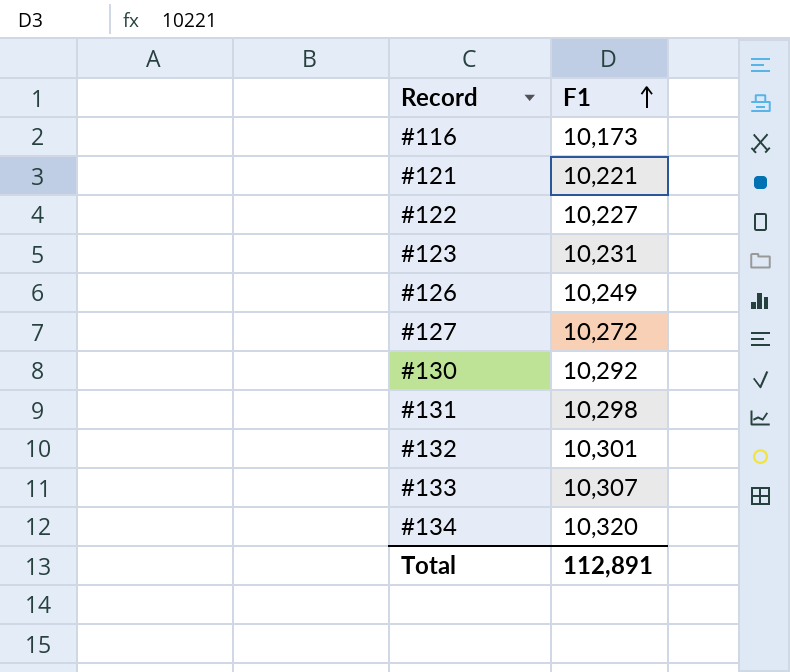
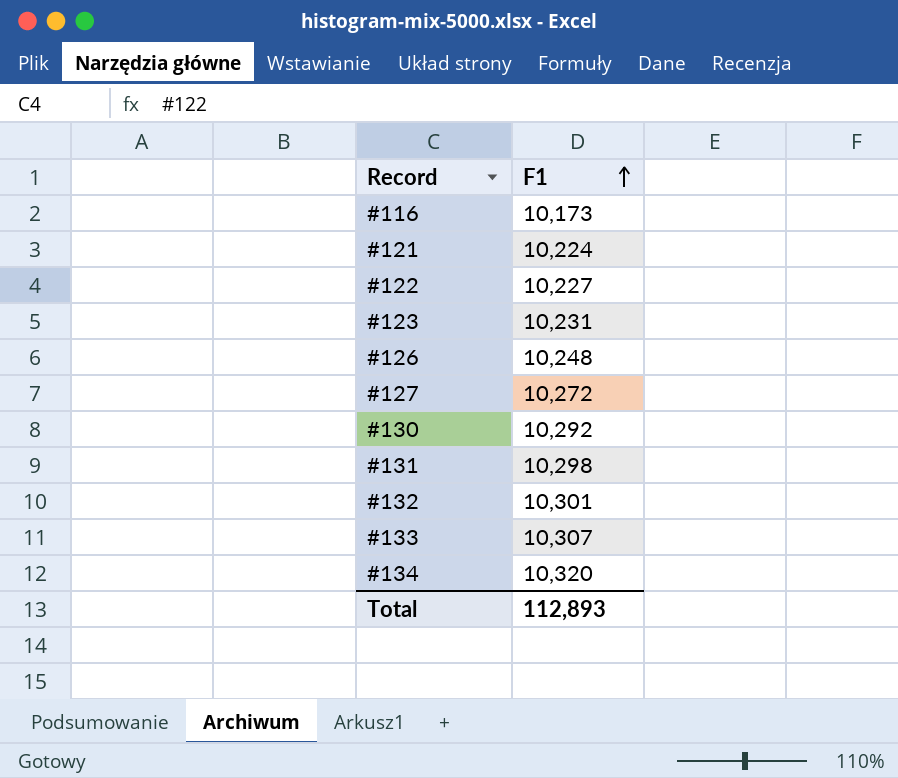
#121 | F1: 10,221 -> 10,224
#126 | F1: 10,249 -> 10,248
Total | F1: 112,891 -> 112,893

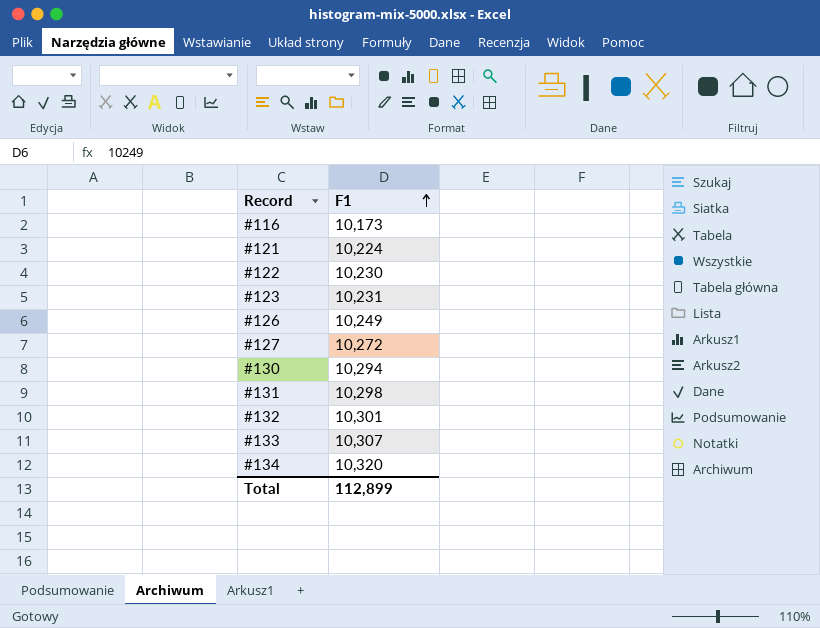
#122 | F1: 10,227 -> 10,230
#126 | F1: 10,248 -> 10,249
#130 | F1: 10,292 -> 10,294
Total | F1: 112,893 -> 112,899

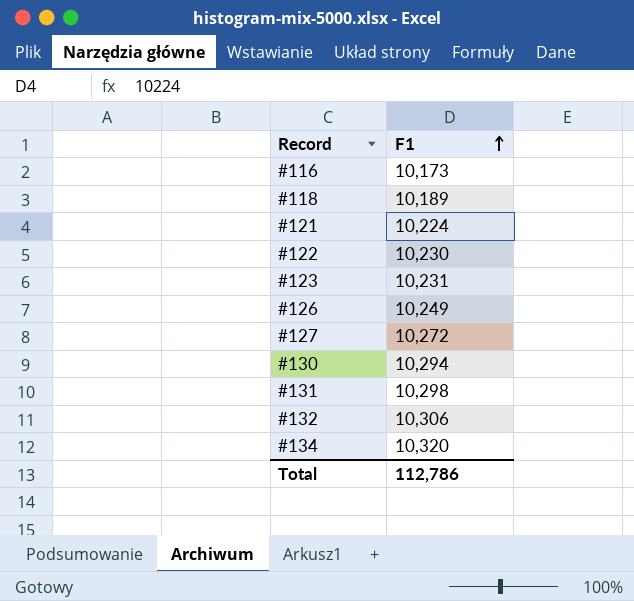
row #133: 10,307 -> none
row #118: none -> 10,189
#132 | F1: 10,301 -> 10,306
Total | F1: 112,899 -> 112,786

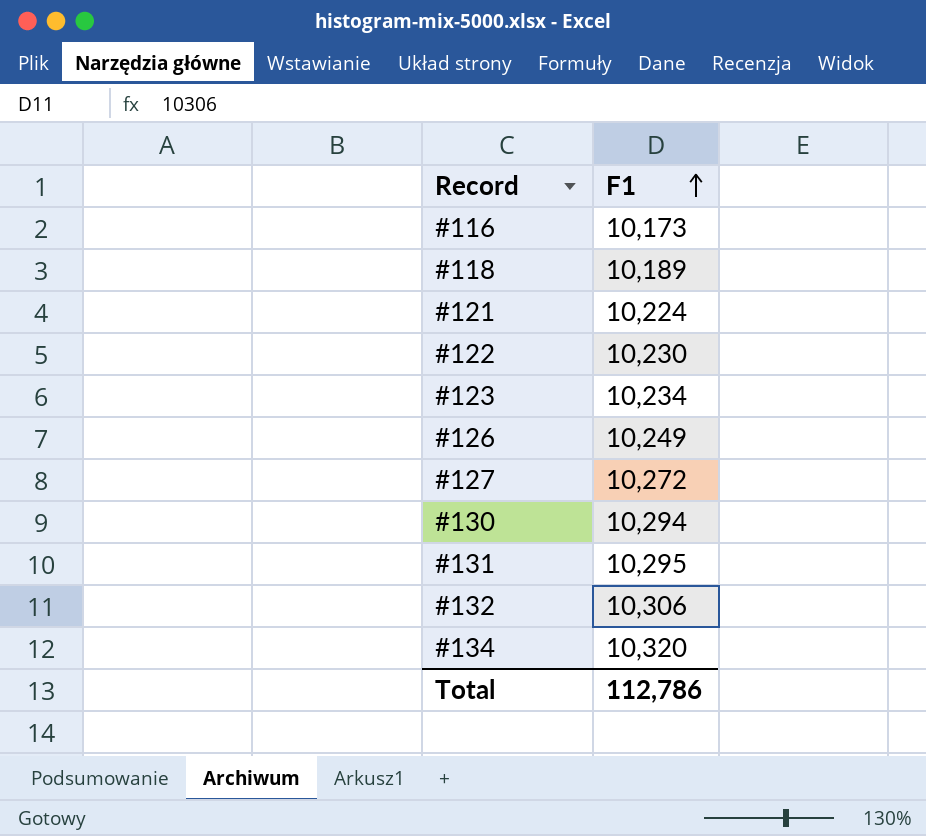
#123 | F1: 10,231 -> 10,234
#131 | F1: 10,298 -> 10,295

